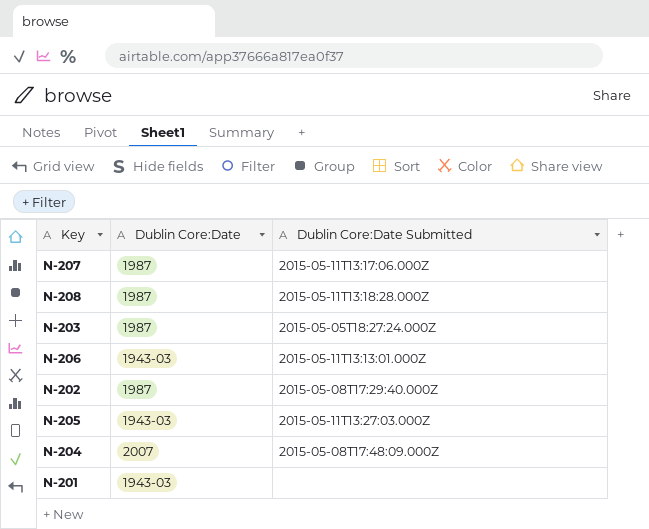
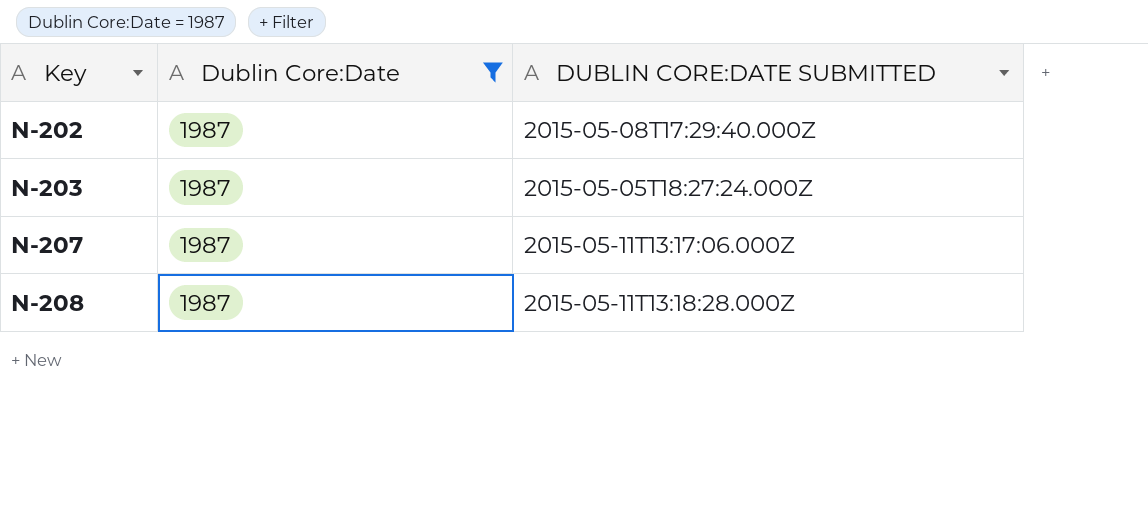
filter: none -> Dublin Core:Date = 1987
row order: none -> Key ascending
column name: Dublin Core:Date Submitted -> DUBLIN CORE:DATE SUBMITTED

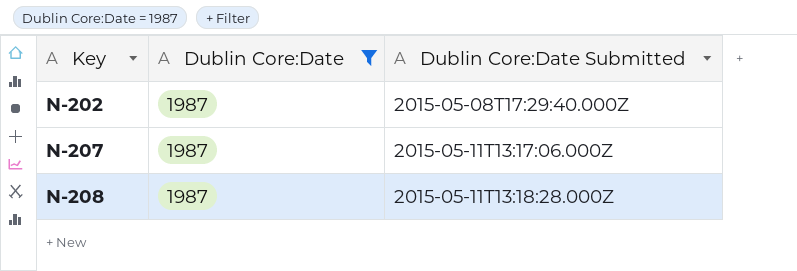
column name: DUBLIN CORE:DATE SUBMITTED -> Dublin Core:Date Submitted
row N-203: 1987 | 2015-05-05T18:27:24.000Z -> none

